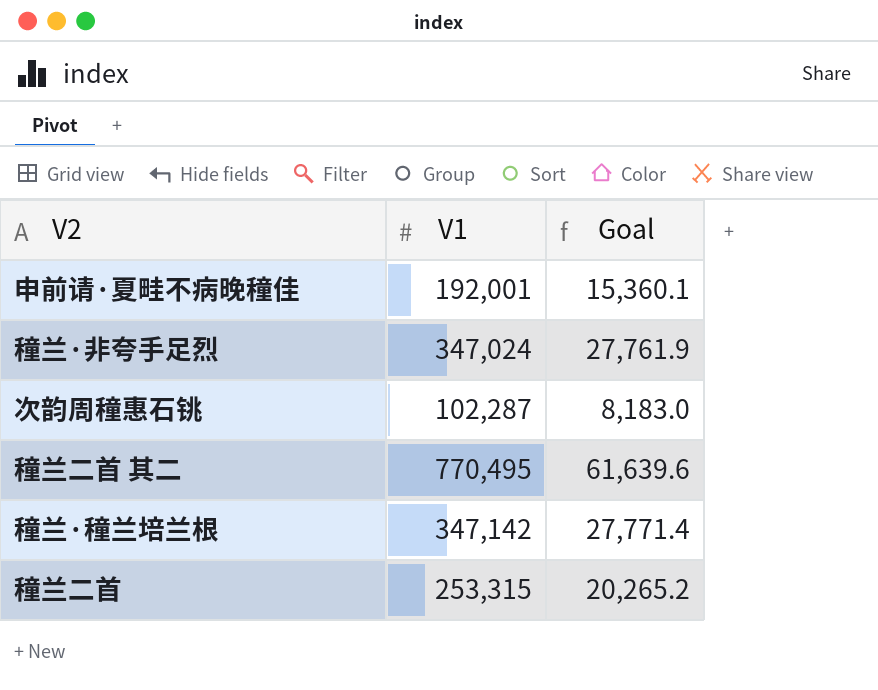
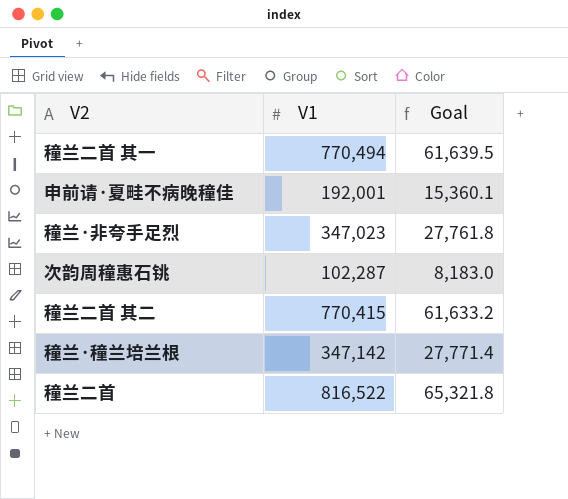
row 穜兰二首 其一: none -> 770,494 | 61,639.5
穜兰·非夸手足烈 | V1: 347,024 -> 347,023
穜兰·非夸手足烈 | Goal: 27,761.9 -> 27,761.8
穜兰二首 其二 | V1: 770,495 -> 770,415
穜兰二首 其二 | Goal: 61,639.6 -> 61,633.2
穜兰二首 | V1: 253,315 -> 816,522
穜兰二首 | Goal: 20,265.2 -> 65,321.8

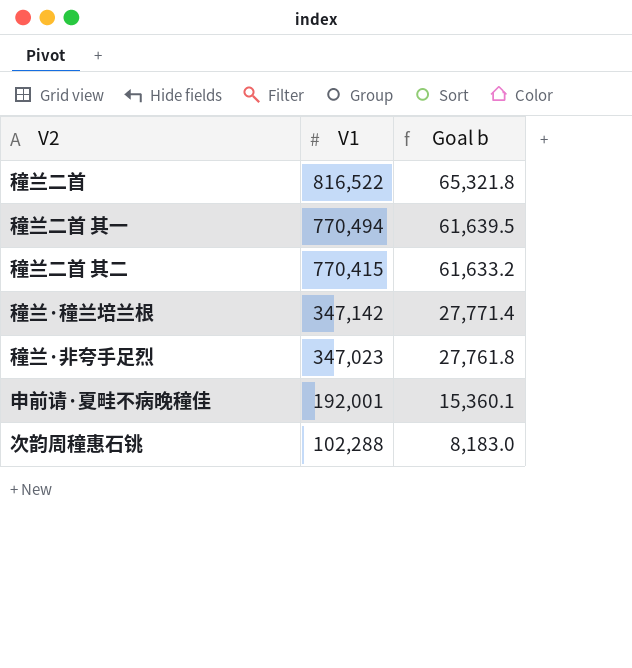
row order: none -> V1 descending
column name: Goal -> Goal b
次韵周穜惠石铫 | V1: 102,287 -> 102,288

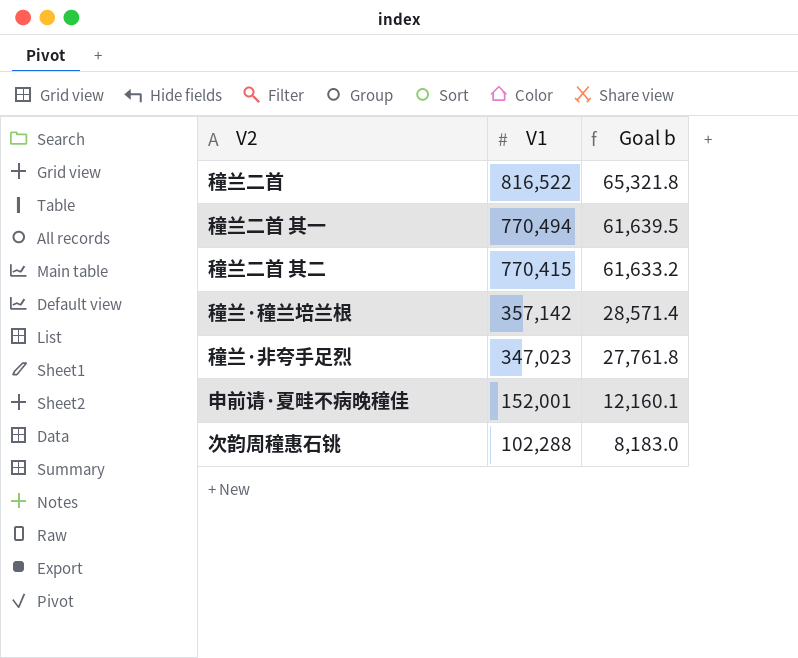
穜兰·穜兰培兰根 | V1: 347,142 -> 357,142
穜兰·穜兰培兰根 | Goal b: 27,771.4 -> 28,571.4
申前请·夏畦不病晚穜佳 | V1: 192,001 -> 152,001
申前请·夏畦不病晚穜佳 | Goal b: 15,360.1 -> 12,160.1

